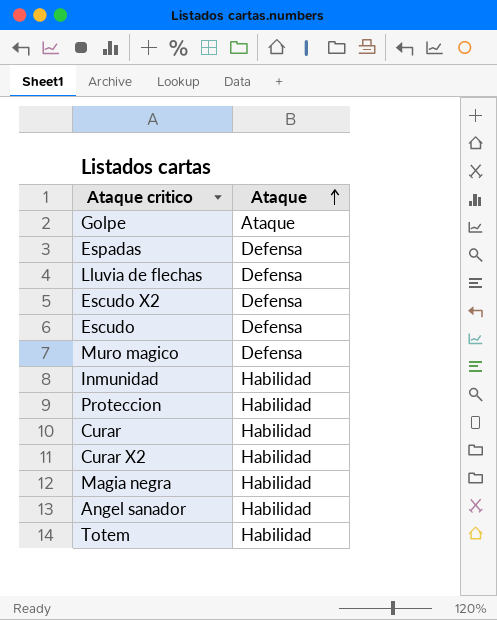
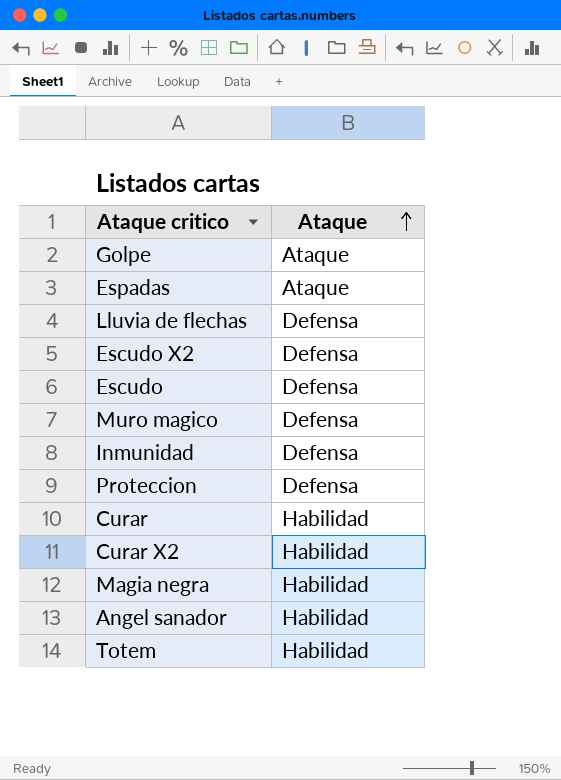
Espadas | Ataque: Defensa -> Ataque
Inmunidad | Ataque: Habilidad -> Defensa
Proteccion | Ataque: Habilidad -> Defensa

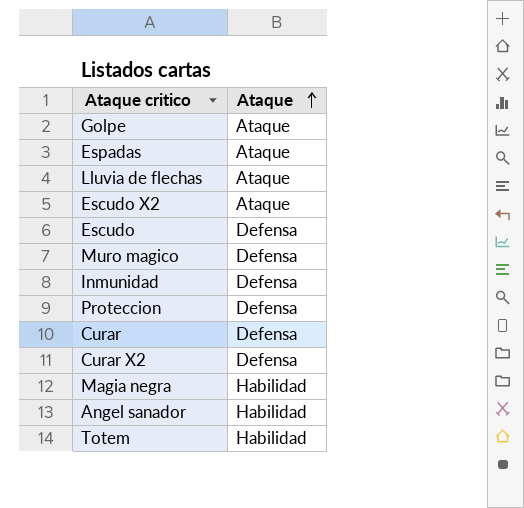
Lluvia de flechas | Ataque: Defensa -> Ataque
Escudo X2 | Ataque: Defensa -> Ataque
Curar | Ataque: Habilidad -> Defensa
Curar X2 | Ataque: Habilidad -> Defensa

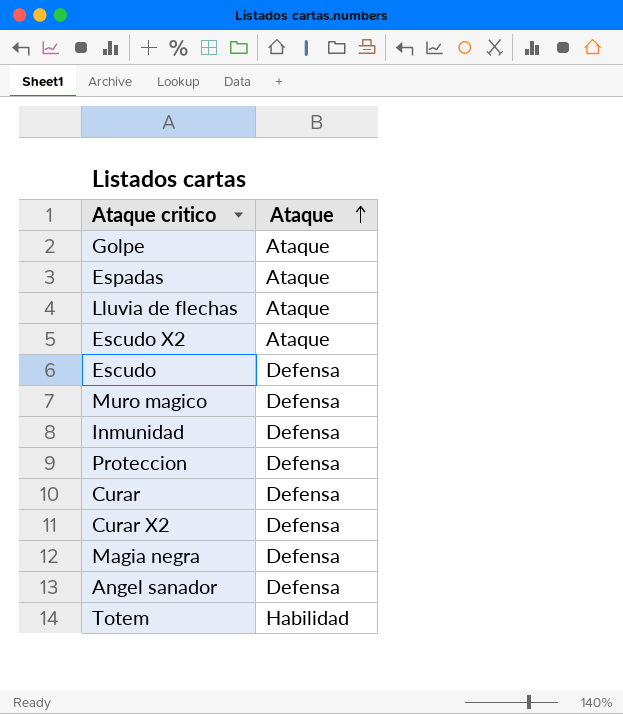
Magia negra | Ataque: Habilidad -> Defensa
Angel sanador | Ataque: Habilidad -> Defensa

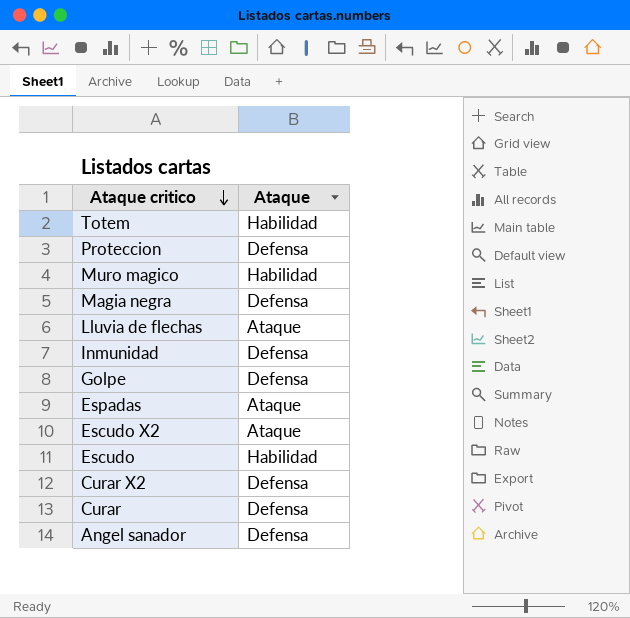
row order: Ataque ascending -> Ataque critico descending
Muro magico | Ataque: Defensa -> Habilidad
Golpe | Ataque: Ataque -> Defensa
Escudo | Ataque: Defensa -> Habilidad

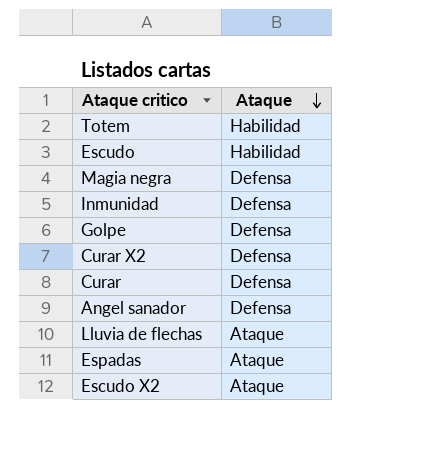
row order: Ataque critico descending -> Ataque descending
row Proteccion: Defensa -> none
row Muro magico: Habilidad -> none

